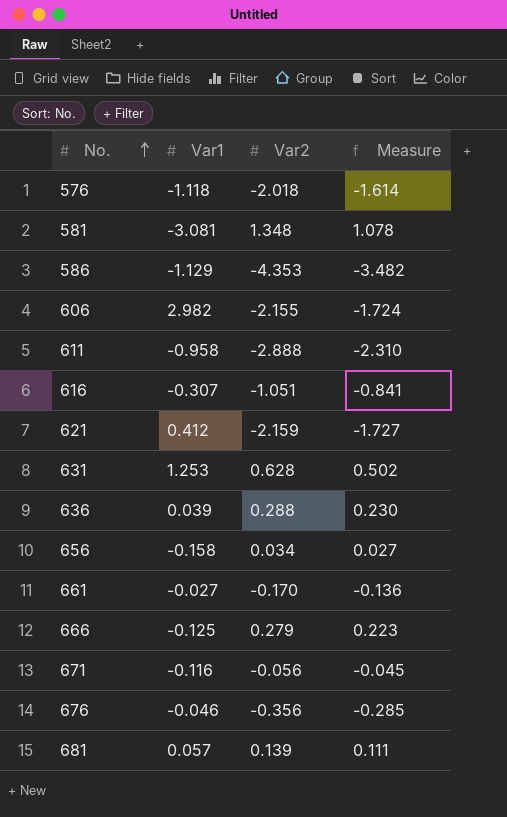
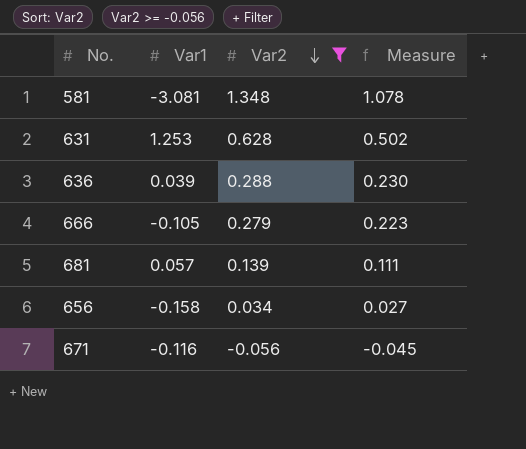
filter: none -> Var2 >= -0.056
row order: No. ascending -> Var2 descending
666 | Var1: -0.125 -> -0.105

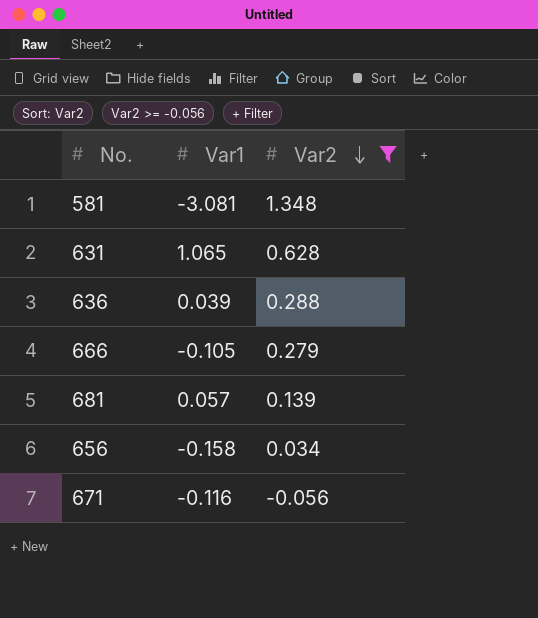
column Measure | formula: [Var2] * 0.8 -> none
631 | Var1: 1.253 -> 1.065

